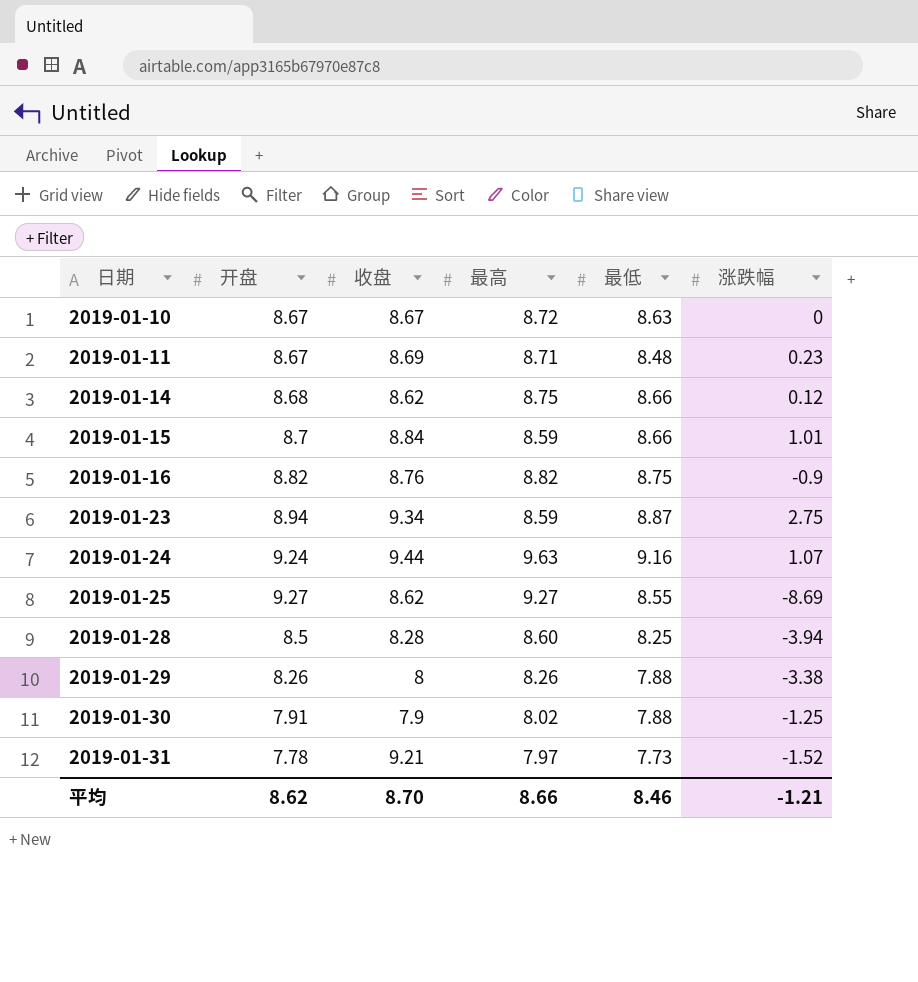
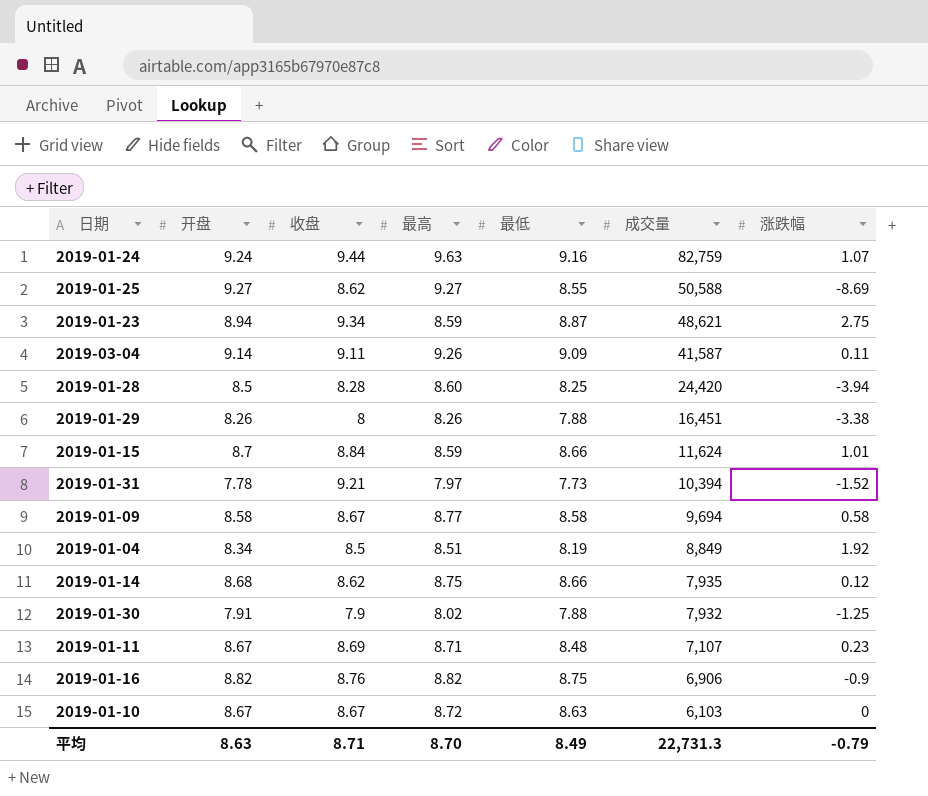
row order: 日期 ascending -> 成交量 descending
column 成交量 | position: none -> 6
row 2019-03-04: none -> 9.14 | 9.11 | 9.26 | 9.09 | 41,587 | 0.11
row 2019-01-09: none -> 8.58 | 8.67 | 8.77 | 8.58 | 9,694 | 0.58
row 2019-01-04: none -> 8.34 | 8.5 | 8.51 | 8.19 | 8,849 | 1.92
平均 | 开盘: 8.62 -> 8.63
平均 | 收盘: 8.70 -> 8.71
平均 | 最高: 8.66 -> 8.70
平均 | 最低: 8.46 -> 8.49
平均 | 涨跌幅: -1.21 -> -0.79

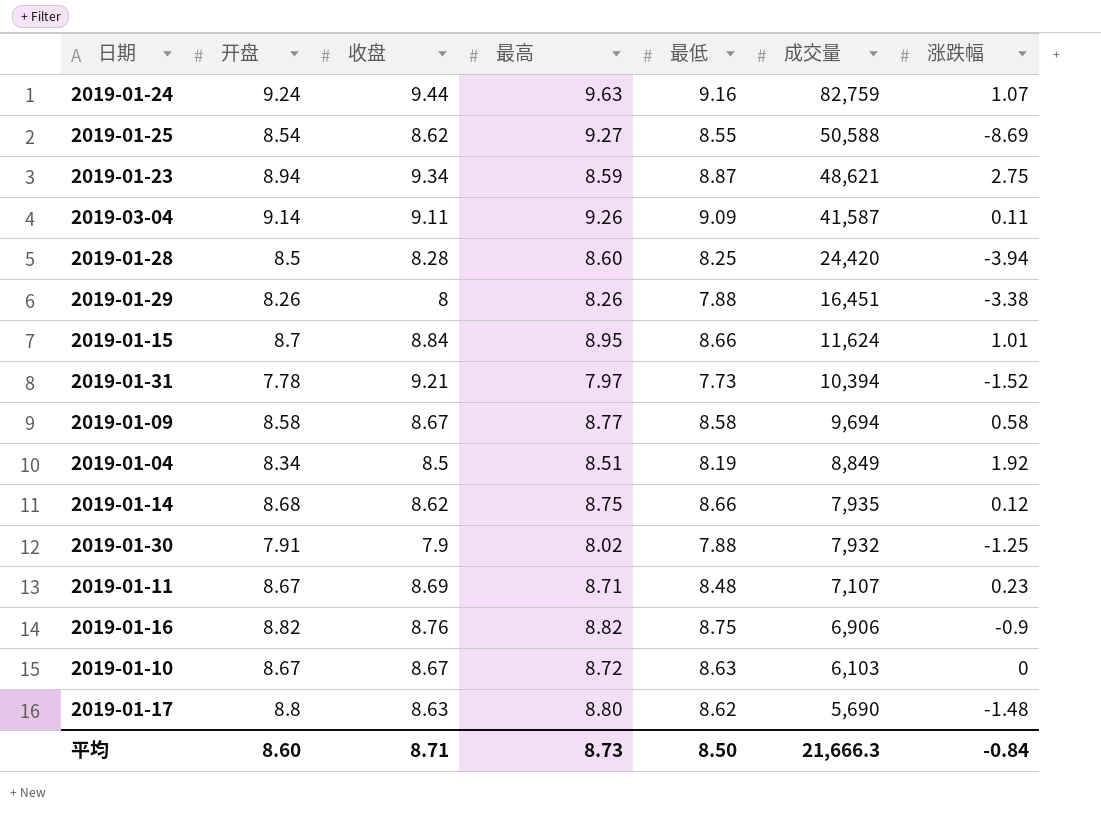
2019-01-25 | 开盘: 9.27 -> 8.54
2019-01-15 | 最高: 8.59 -> 8.95
row 2019-01-17: none -> 8.8 | 8.63 | 8.80 | 8.62 | 5,690 | -1.48
平均 | 开盘: 8.63 -> 8.60
平均 | 最高: 8.70 -> 8.73
平均 | 最低: 8.49 -> 8.50
平均 | 成交量: 22,731.3 -> 21,666.3
平均 | 涨跌幅: -0.79 -> -0.84

